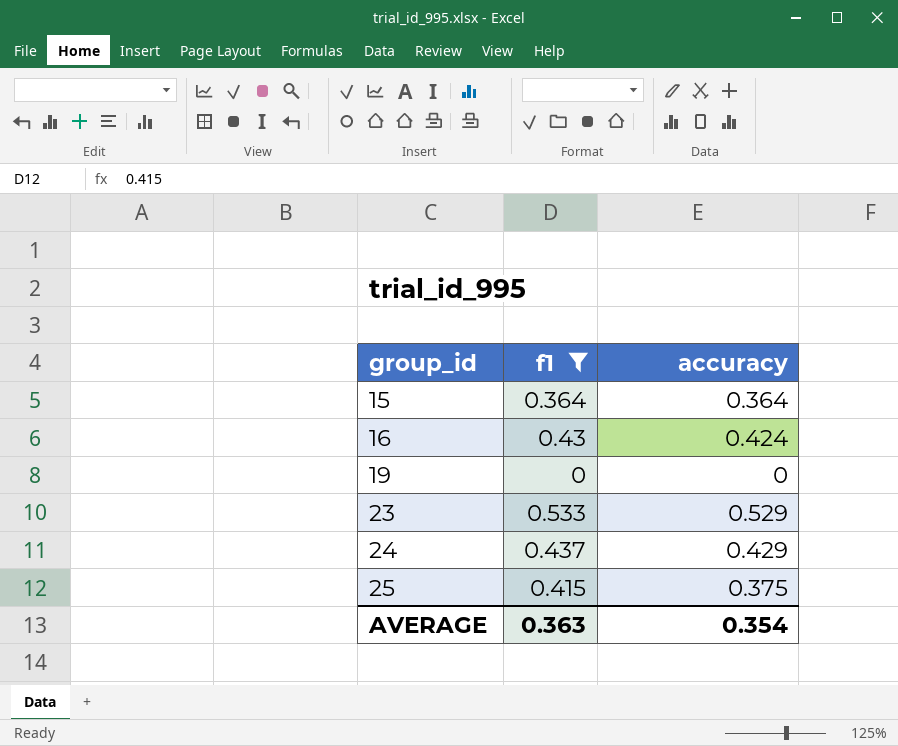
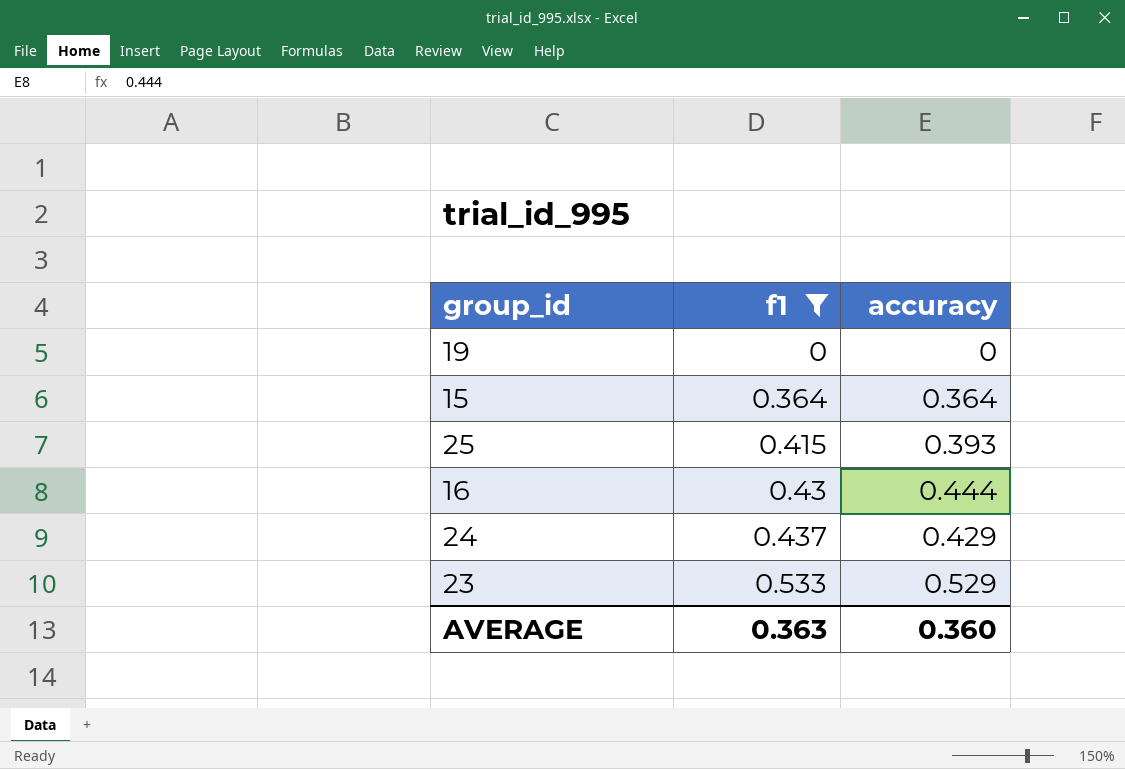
row order: group_id ascending -> f1 ascending
25 | accuracy: 0.375 -> 0.393
16 | accuracy: 0.424 -> 0.444
AVERAGE | accuracy: 0.354 -> 0.360

